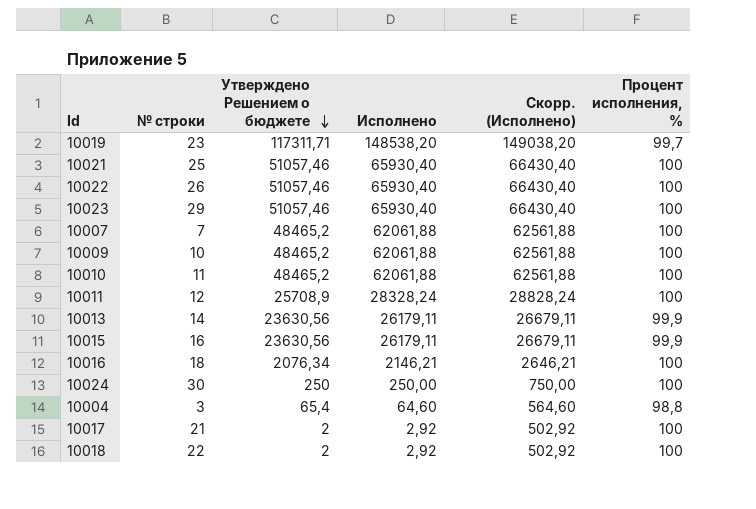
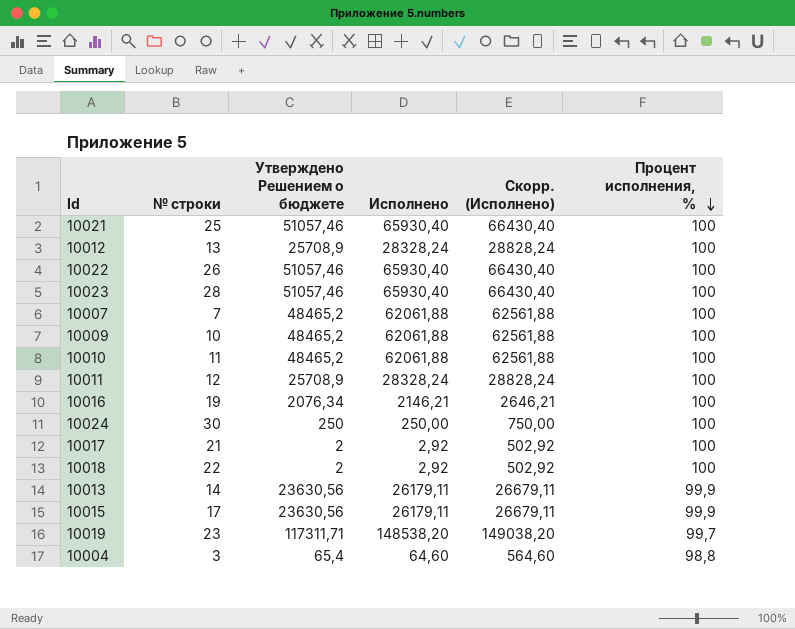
row order: Утверждено Решением о бюджете descending -> Процент исполнения, % descending
row 10012: none -> 13 | 25708,9 | 28328,24 | 28828,24 | 100
10023 | № строки: 29 -> 28
10016 | № строки: 18 -> 19
10015 | № строки: 16 -> 17

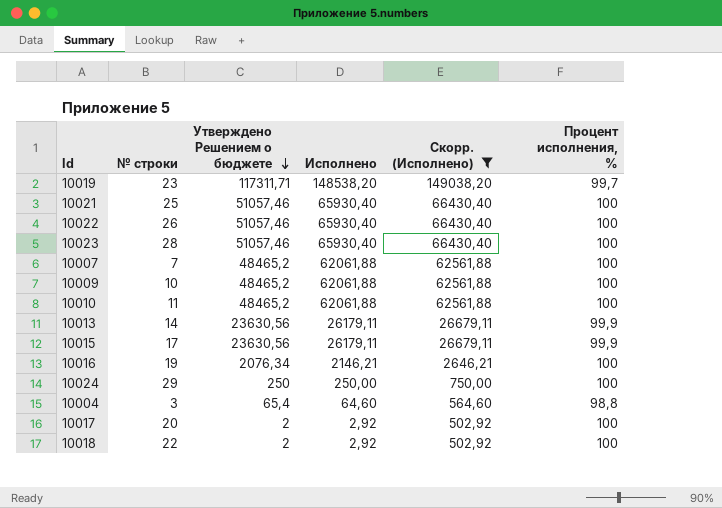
filter: none -> Скорр. (Исполнено) != 28828,24
row order: Процент исполнения, % descending -> Утверждено Решением о бюджете descending
10024 | № строки: 30 -> 29
10017 | № строки: 21 -> 20

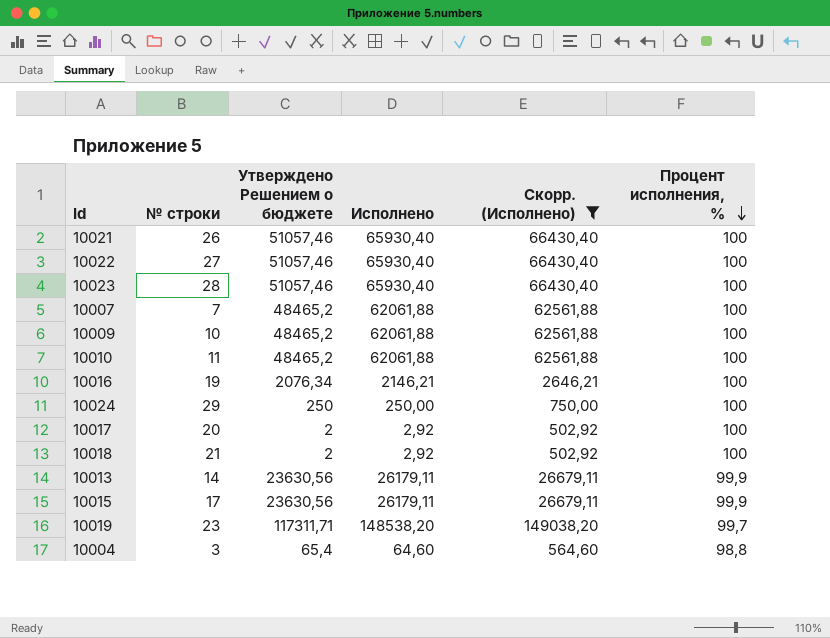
row order: Утверждено Решением о бюджете descending -> Процент исполнения, % descending
10021 | № строки: 25 -> 26
10022 | № строки: 26 -> 27
10018 | № строки: 22 -> 21

